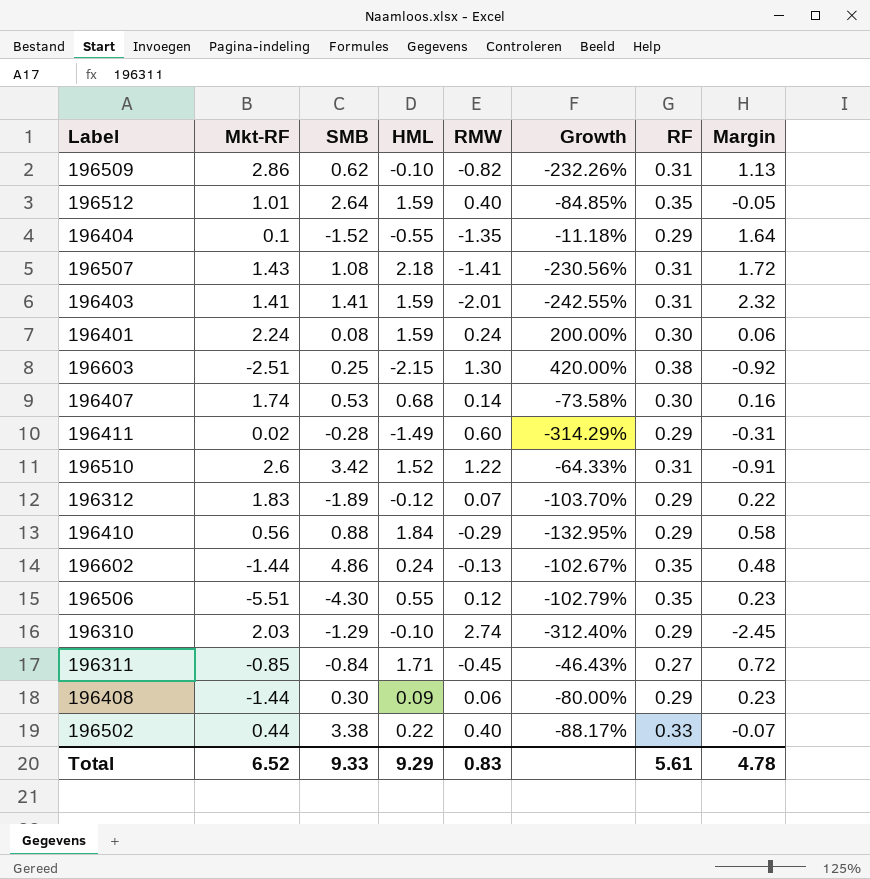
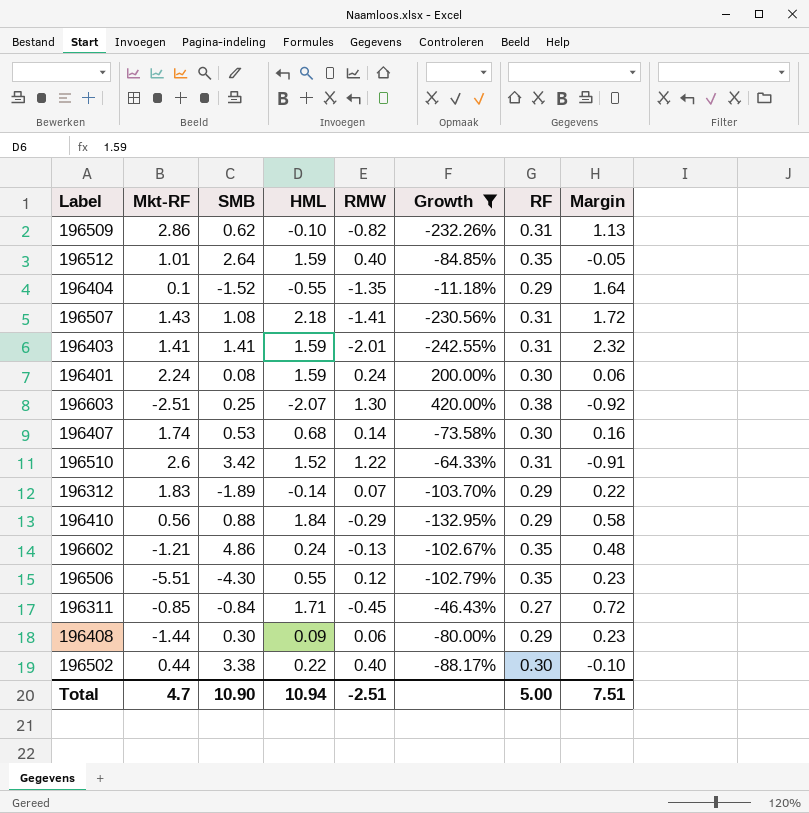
filter: none -> Growth >= -242.55%
196603 | HML: -2.15 -> -2.07
196312 | HML: -0.12 -> -0.14
196602 | Mkt-RF: -1.44 -> -1.21
196502 | RF: 0.33 -> 0.30
196502 | Margin: -0.07 -> -0.10
Total | Mkt-RF: 6.52 -> 4.7
Total | SMB: 9.33 -> 10.90
Total | HML: 9.29 -> 10.94
Total | RMW: 0.83 -> -2.51
Total | RF: 5.61 -> 5.00
Total | Margin: 4.78 -> 7.51

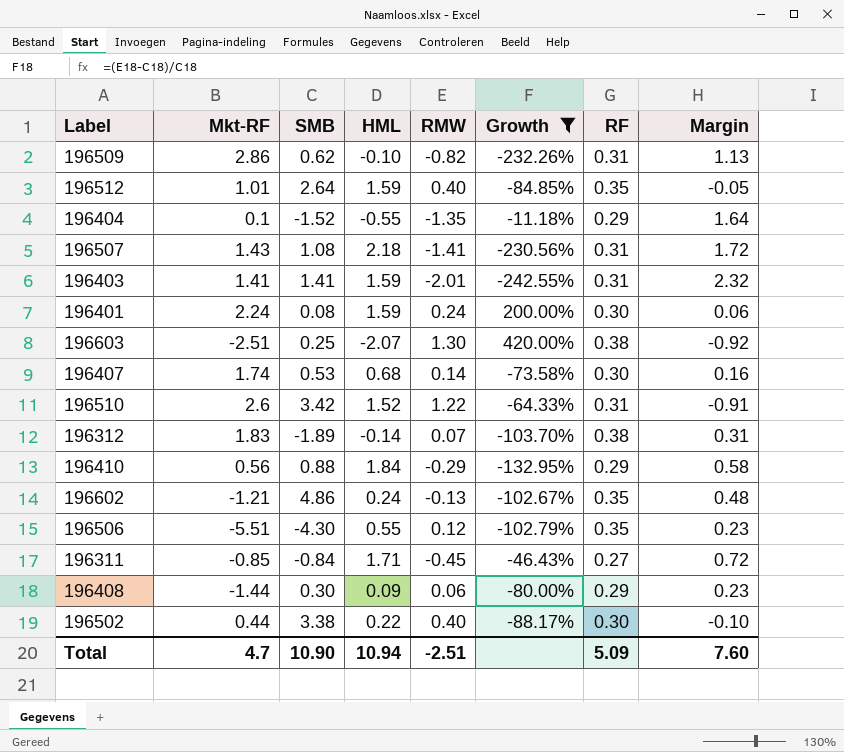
196312 | RF: 0.29 -> 0.38
196312 | Margin: 0.22 -> 0.31
Total | RF: 5.00 -> 5.09
Total | Margin: 7.51 -> 7.60

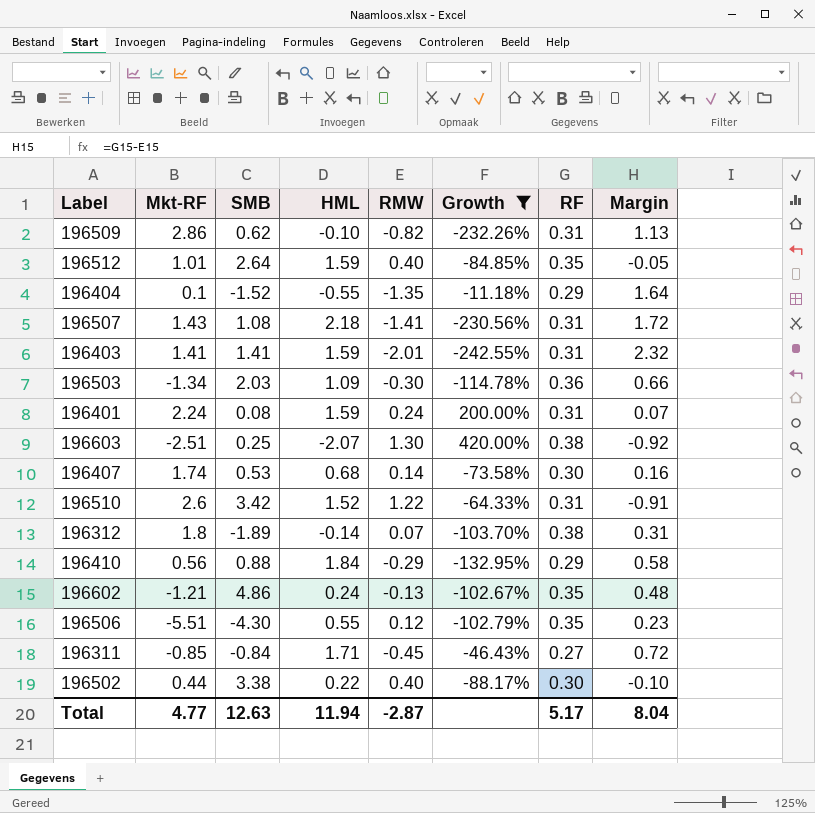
row 196408: -1.44 | 0.30 | 0.09 | 0.06 | -80.00% | 0.29 | 0.23 -> none
row 196503: none -> -1.34 | 2.03 | 1.09 | -0.30 | -114.78% | 0.36 | 0.66
196401 | RF: 0.30 -> 0.31
196401 | Margin: 0.06 -> 0.07
196312 | Mkt-RF: 1.83 -> 1.8
Total | Mkt-RF: 4.7 -> 4.77
Total | SMB: 10.90 -> 12.63
Total | HML: 10.94 -> 11.94
Total | RMW: -2.51 -> -2.87
Total | RF: 5.09 -> 5.17
Total | Margin: 7.60 -> 8.04

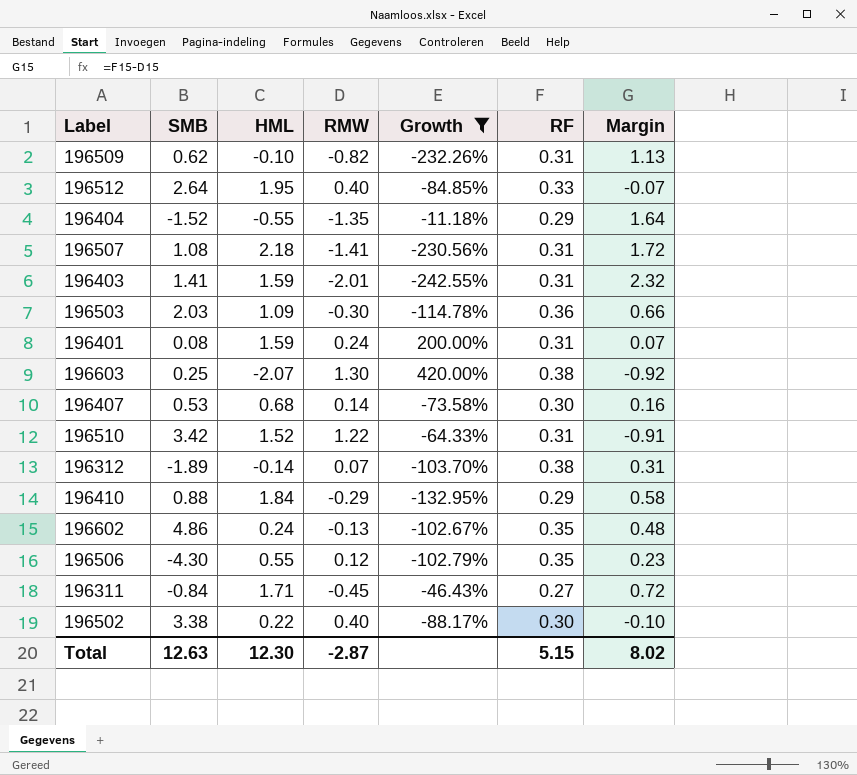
column Mkt-RF | position: 2 -> none
196512 | HML: 1.59 -> 1.95
196512 | RF: 0.35 -> 0.33
196512 | Margin: -0.05 -> -0.07
Total | HML: 11.94 -> 12.30
Total | RF: 5.17 -> 5.15
Total | Margin: 8.04 -> 8.02

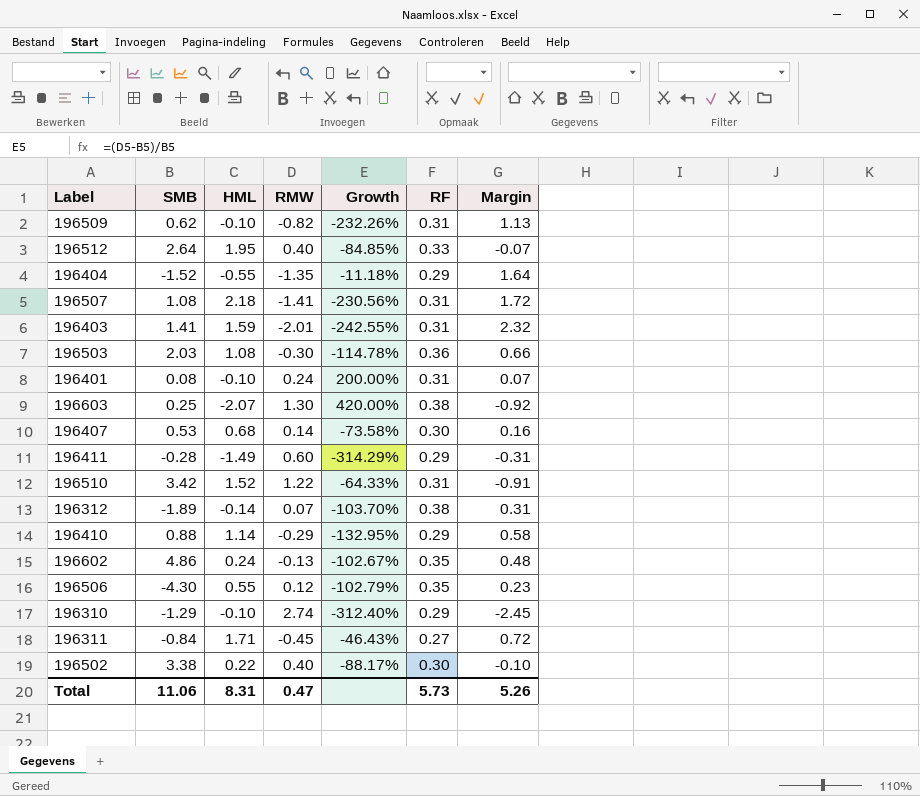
filter: Growth >= -242.55% -> none
196503 | HML: 1.09 -> 1.08
196401 | HML: 1.59 -> -0.10
196410 | HML: 1.84 -> 1.14
Total | SMB: 12.63 -> 11.06
Total | HML: 12.30 -> 8.31
Total | RMW: -2.87 -> 0.47
Total | RF: 5.15 -> 5.73
Total | Margin: 8.02 -> 5.26

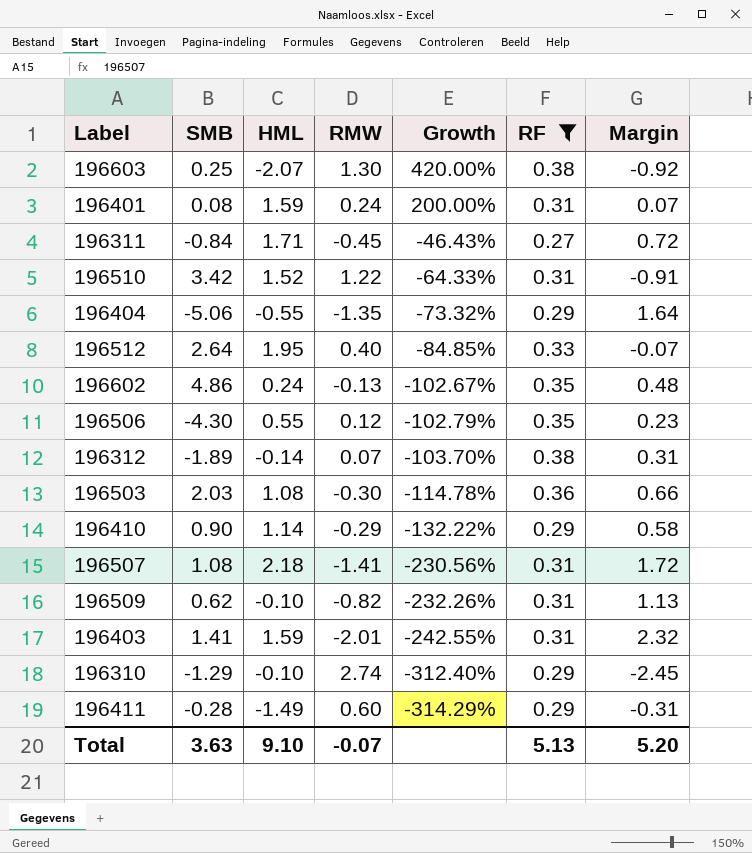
filter: none -> RF != 0.30
row order: none -> Growth descending
196401 | HML: -0.10 -> 1.59
196404 | SMB: -1.52 -> -5.06
196404 | Growth: -11.18% -> -73.32%
196410 | SMB: 0.88 -> 0.90
196410 | Growth: -132.95% -> -132.22%
Total | SMB: 11.06 -> 3.63
Total | HML: 8.31 -> 9.10
Total | RMW: 0.47 -> -0.07
Total | RF: 5.73 -> 5.13
Total | Margin: 5.26 -> 5.20

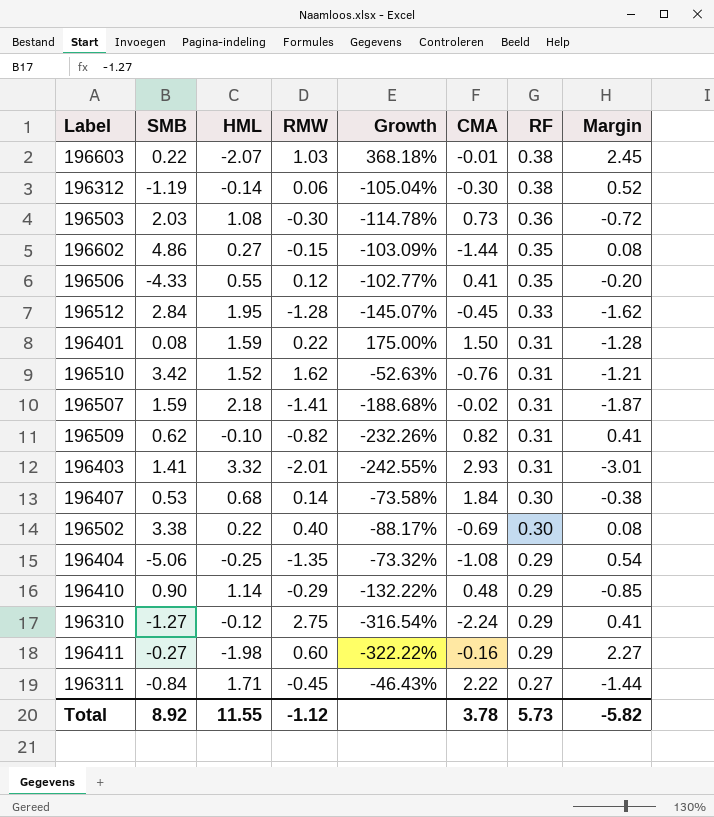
filter: RF != 0.30 -> none
row order: Growth descending -> RF descending
column CMA | position: none -> 6
column Margin | formula: [RF] - [RMW] -> [RF] - [HML]
196603 | SMB: 0.25 -> 0.22
196603 | RMW: 1.30 -> 1.03
196603 | Growth: 420.00% -> 368.18%
196312 | SMB: -1.89 -> -1.19
196312 | RMW: 0.07 -> 0.06
196312 | Growth: -103.70% -> -105.04%
196602 | HML: 0.24 -> 0.27
196602 | RMW: -0.13 -> -0.15
196602 | Growth: -102.67% -> -103.09%
196506 | SMB: -4.30 -> -4.33
196506 | Growth: -102.79% -> -102.77%
196512 | SMB: 2.64 -> 2.84
196512 | RMW: 0.40 -> -1.28
196512 | Growth: -84.85% -> -145.07%
196401 | RMW: 0.24 -> 0.22
196401 | Growth: 200.00% -> 175.00%
196510 | RMW: 1.22 -> 1.62
196510 | Growth: -64.33% -> -52.63%
196507 | SMB: 1.08 -> 1.59
196507 | Growth: -230.56% -> -188.68%
196403 | HML: 1.59 -> 3.32
196404 | HML: -0.55 -> -0.25
196310 | SMB: -1.29 -> -1.27
196310 | HML: -0.10 -> -0.12
196310 | RMW: 2.74 -> 2.75
196310 | Growth: -312.40% -> -316.54%
196411 | SMB: -0.28 -> -0.27
196411 | HML: -1.49 -> -1.98
196411 | Growth: -314.29% -> -322.22%
Total | SMB: 3.63 -> 8.92
Total | HML: 9.10 -> 11.55
Total | RMW: -0.07 -> -1.12
Total | RF: 5.13 -> 5.73
Total | Margin: 5.20 -> -5.82

